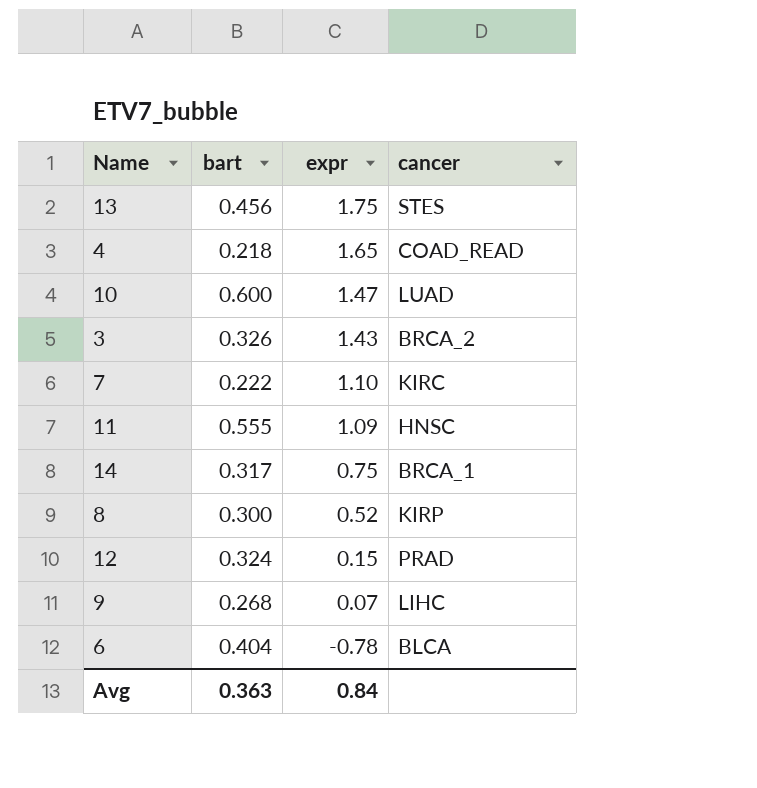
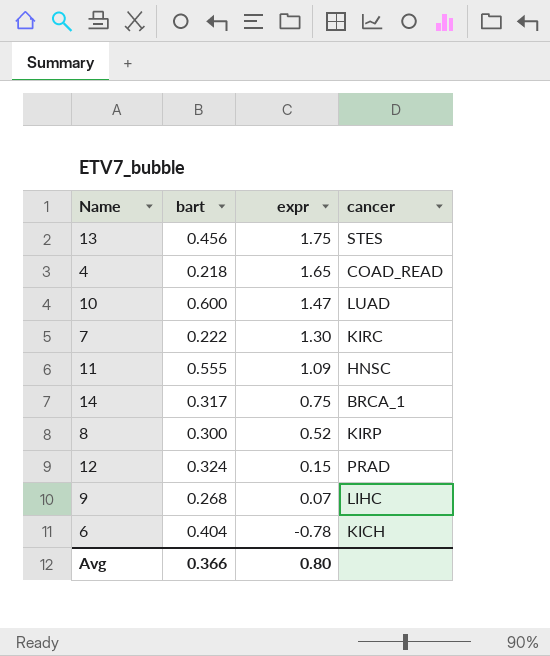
row 3: 0.326 | 1.43 | BRCA_2 -> none
7 | expr: 1.10 -> 1.30
6 | cancer: BLCA -> KICH
Avg | bart: 0.363 -> 0.366
Avg | expr: 0.84 -> 0.80

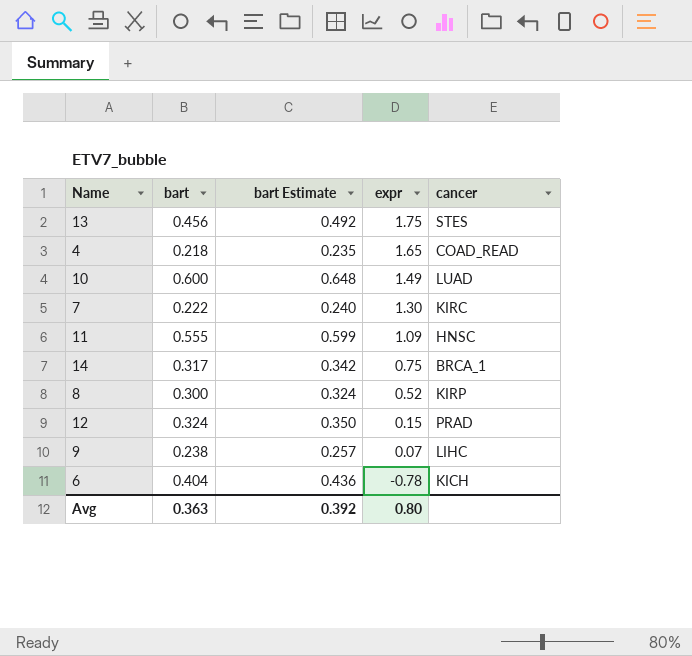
column bart Estimate | formula: none -> [bart] * 1.08
10 | expr: 1.47 -> 1.49
9 | bart: 0.268 -> 0.238
Avg | bart: 0.366 -> 0.363

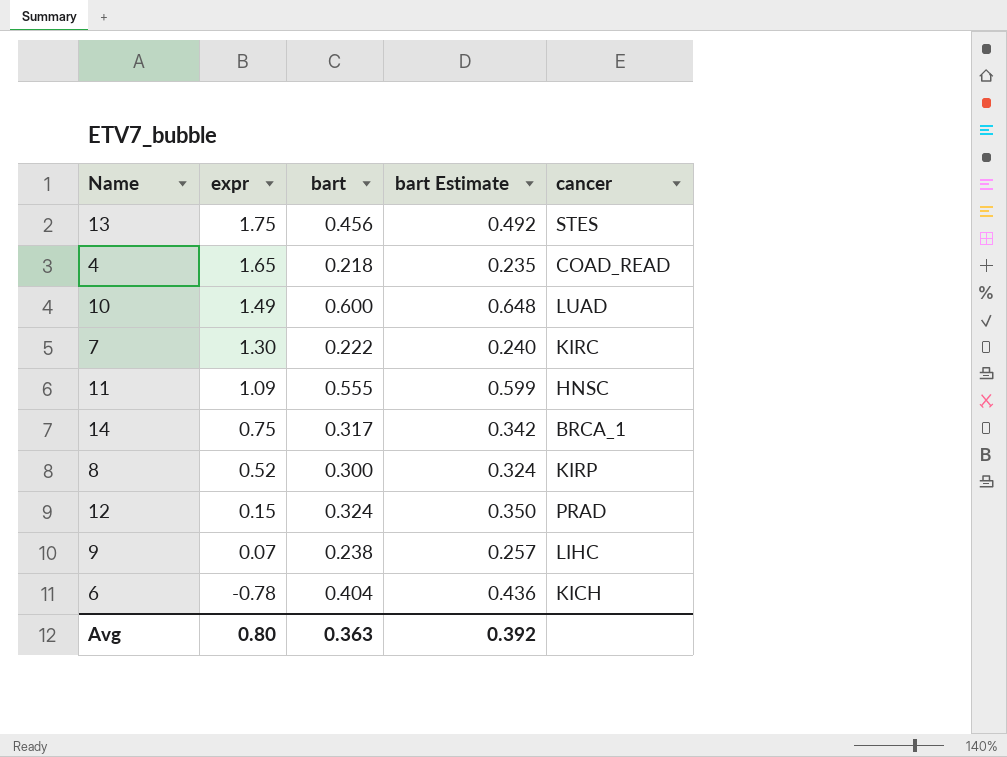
column expr | position: 4 -> 2

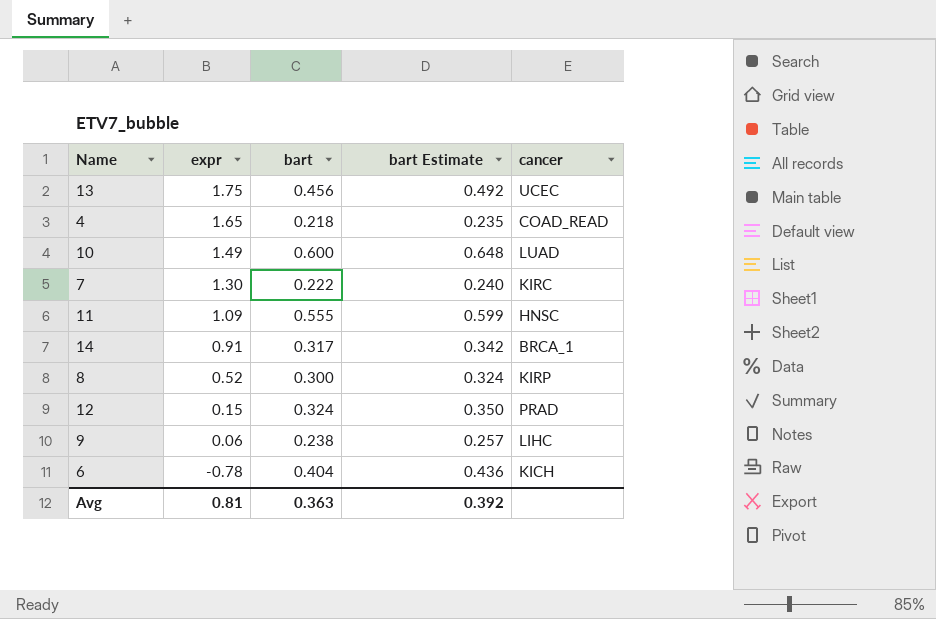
13 | cancer: STES -> UCEC
14 | expr: 0.75 -> 0.91
9 | expr: 0.07 -> 0.06
Avg | expr: 0.80 -> 0.81

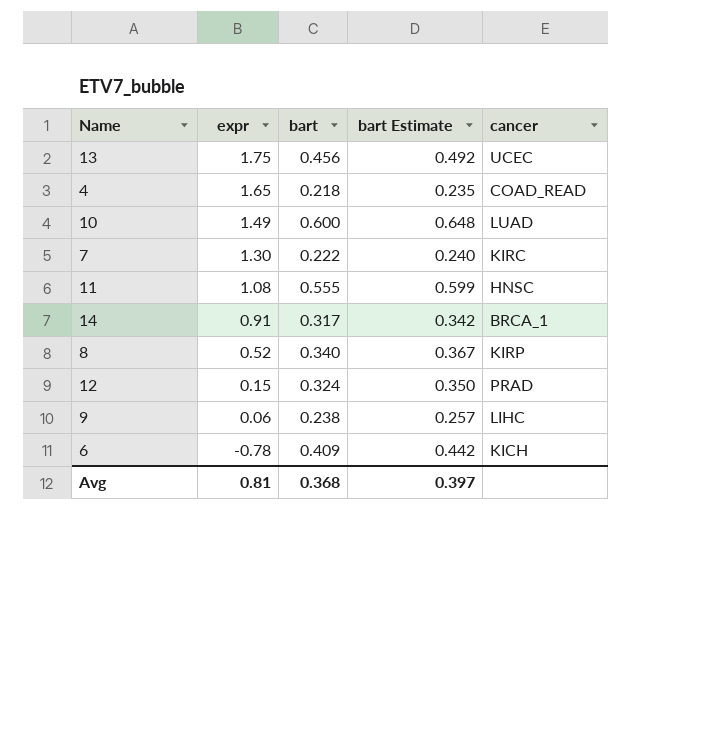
11 | expr: 1.09 -> 1.08
8 | bart: 0.300 -> 0.340
8 | bart Estimate: 0.324 -> 0.367
6 | bart: 0.404 -> 0.409
6 | bart Estimate: 0.436 -> 0.442
Avg | bart: 0.363 -> 0.368
Avg | bart Estimate: 0.392 -> 0.397

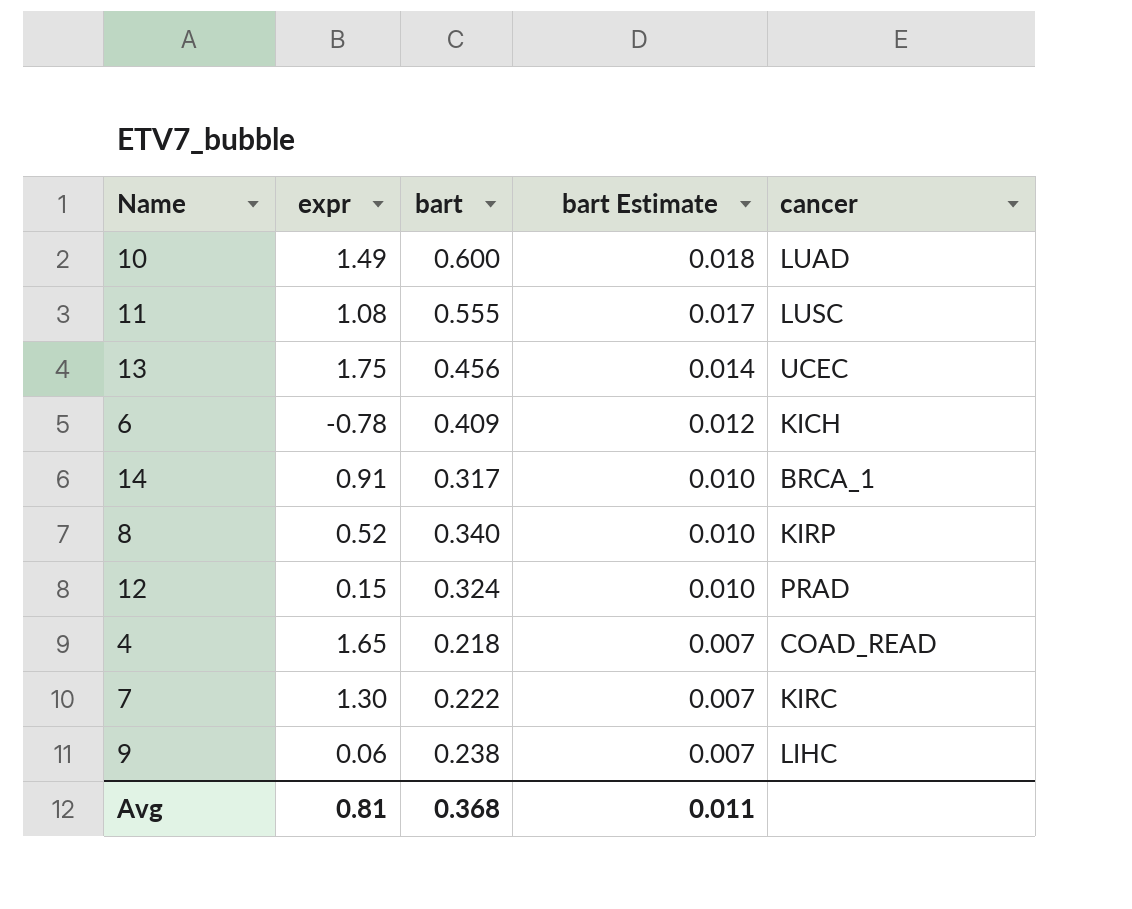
row order: expr descending -> bart Estimate descending
column bart Estimate | formula: [bart] * 1.08 -> [bart] * 0.03
11 | cancer: HNSC -> LUSC
Avg | bart Estimate: 0.397 -> 0.011

